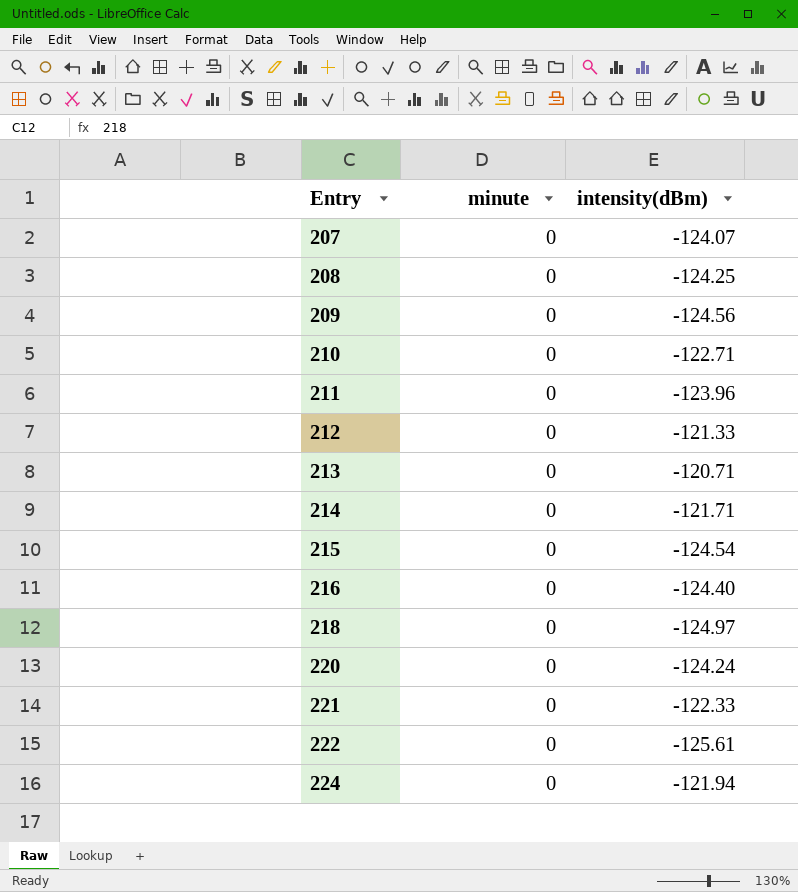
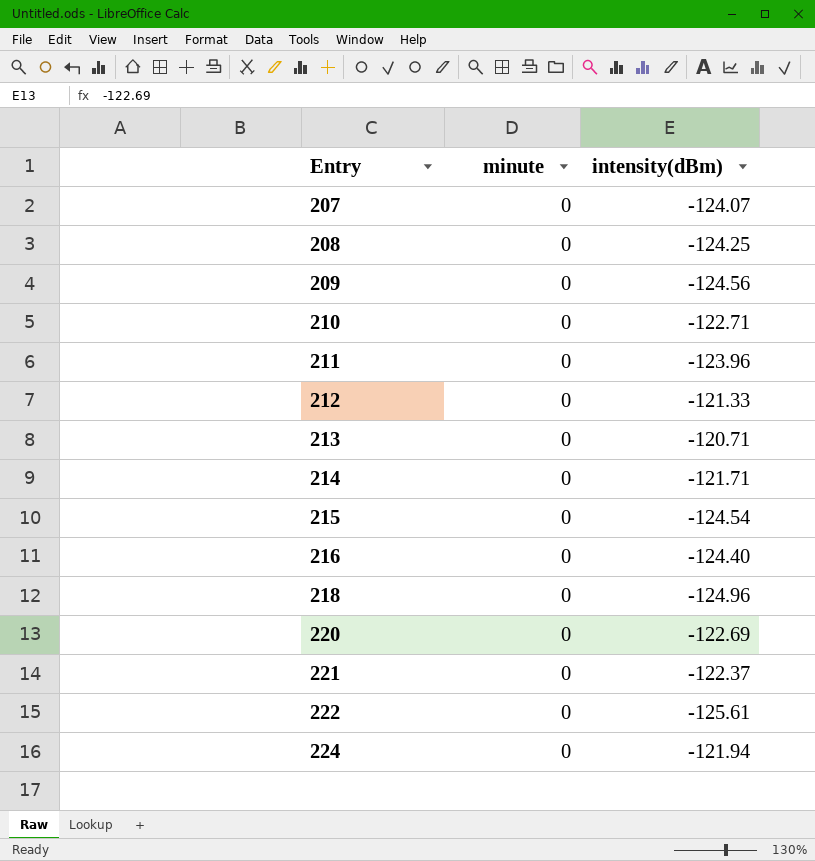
218 | intensity(dBm): -124.97 -> -124.96
220 | intensity(dBm): -124.24 -> -122.69
221 | intensity(dBm): -122.33 -> -122.37

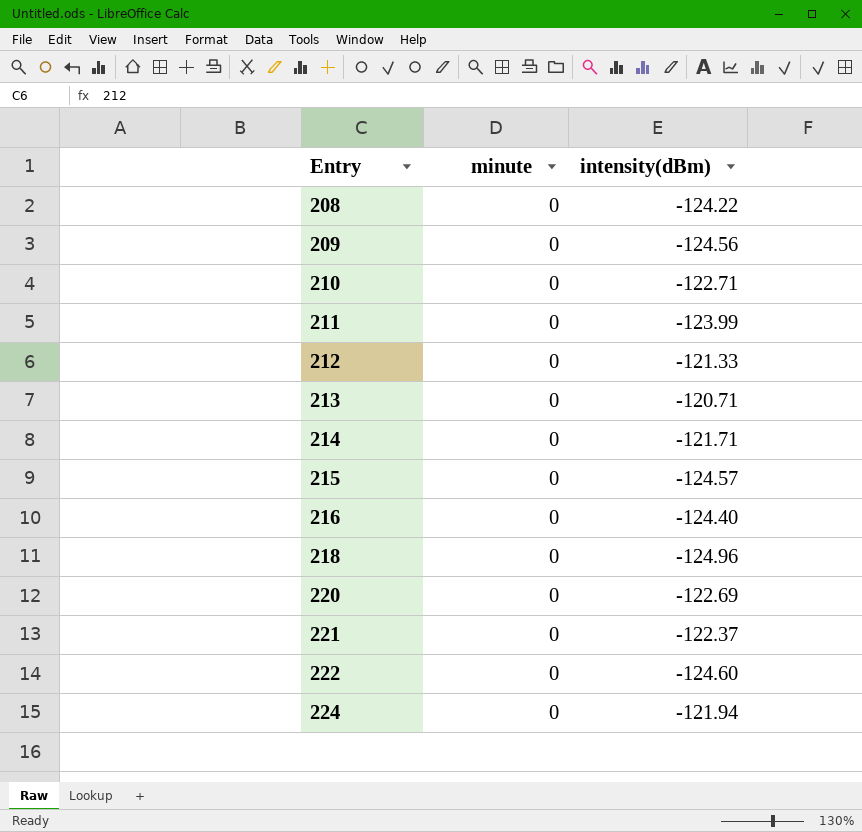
row 207: 0 | -124.07 -> none
208 | intensity(dBm): -124.25 -> -124.22
211 | intensity(dBm): -123.96 -> -123.99
215 | intensity(dBm): -124.54 -> -124.57
222 | intensity(dBm): -125.61 -> -124.60

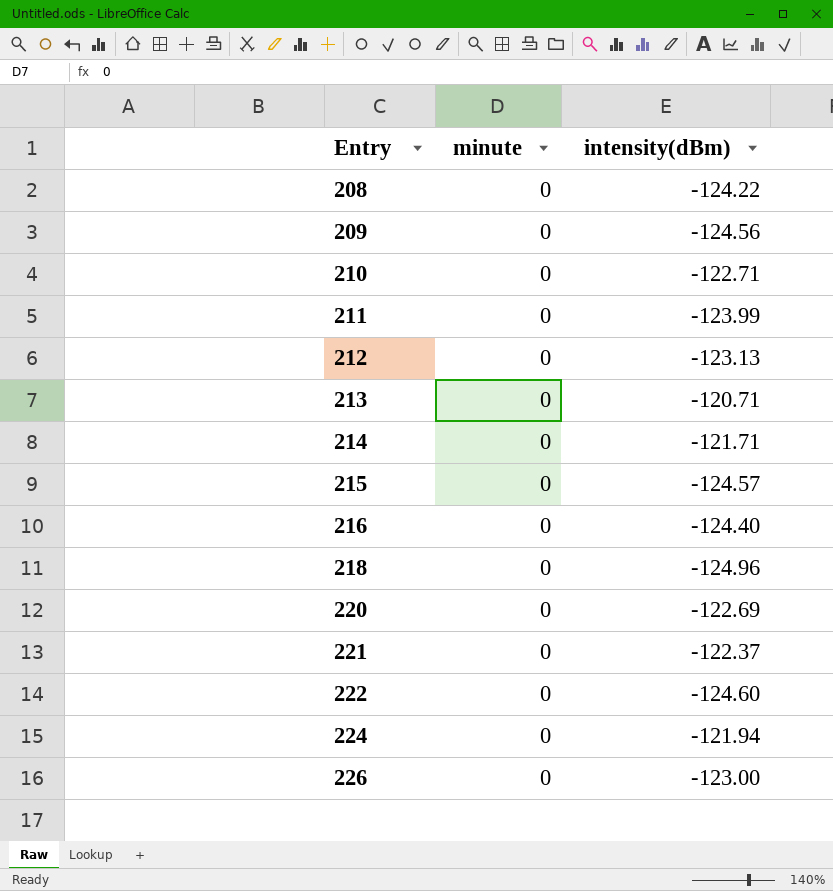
212 | intensity(dBm): -121.33 -> -123.13
row 226: none -> 0 | -123.00

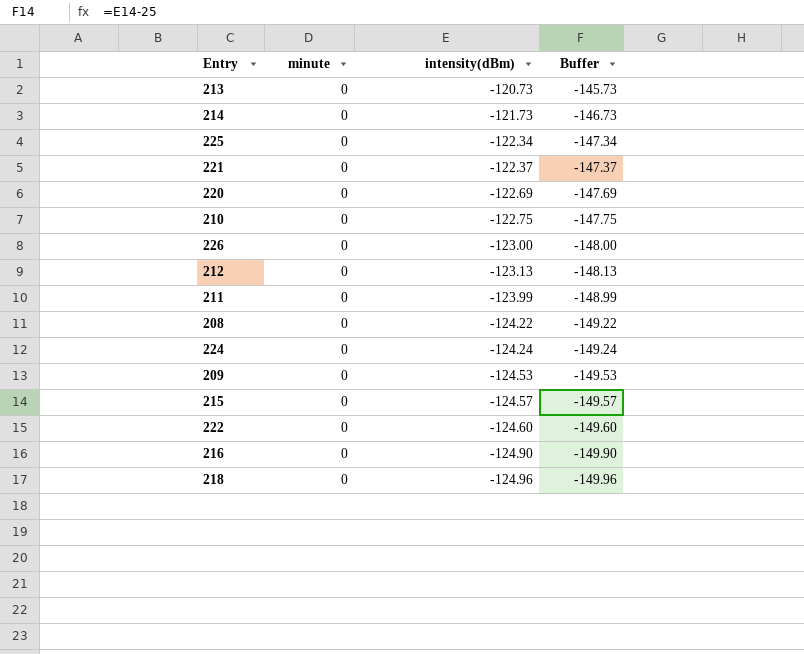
row order: Entry ascending -> intensity(dBm) descending
column Buffer | formula: none -> [intensity(dBm)] - 25
213 | intensity(dBm): -120.71 -> -120.73
214 | intensity(dBm): -121.71 -> -121.73
row 225: none -> 0 | -122.34 | -147.34
210 | intensity(dBm): -122.71 -> -122.75
224 | intensity(dBm): -121.94 -> -124.24
209 | intensity(dBm): -124.56 -> -124.53
216 | intensity(dBm): -124.40 -> -124.90

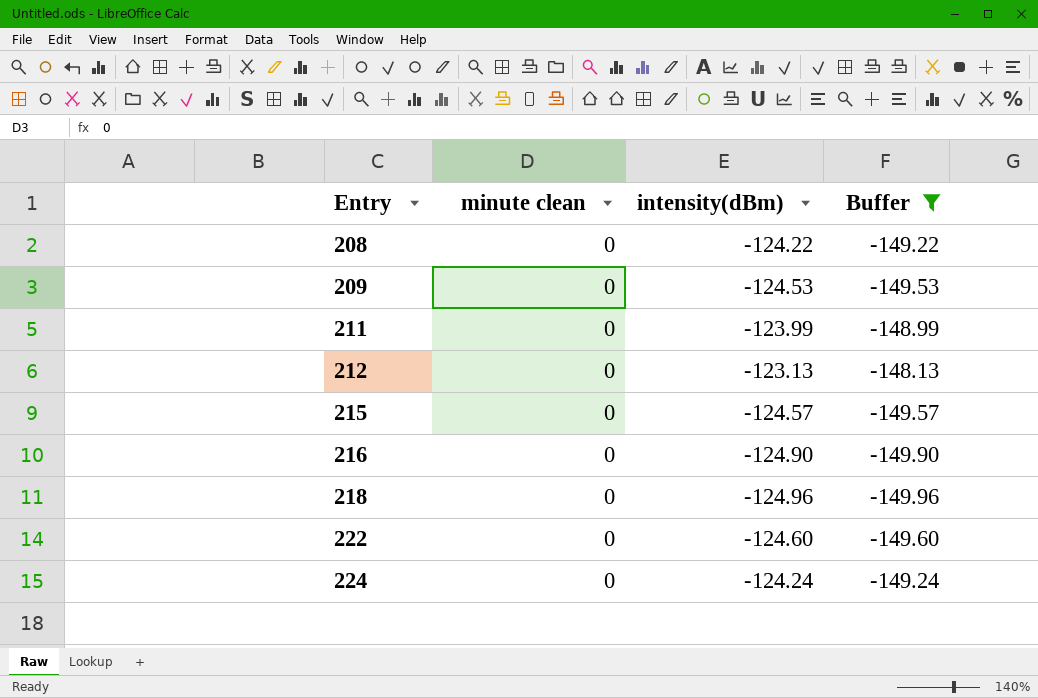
filter: none -> Buffer <= -148.13
row order: intensity(dBm) descending -> Entry ascending
column name: minute -> minute clean

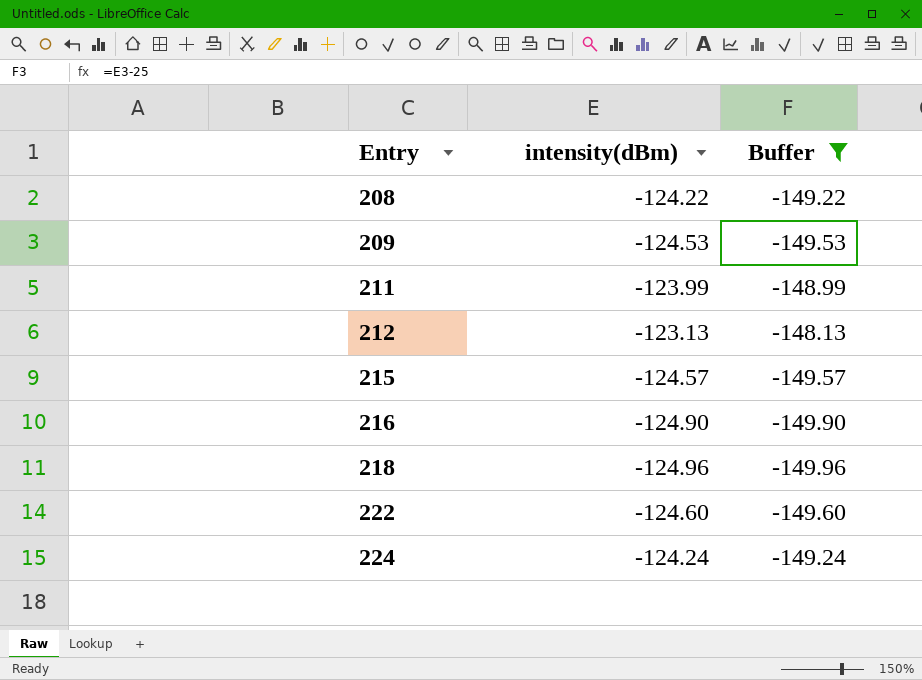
column minute clean | position: 2 -> none

